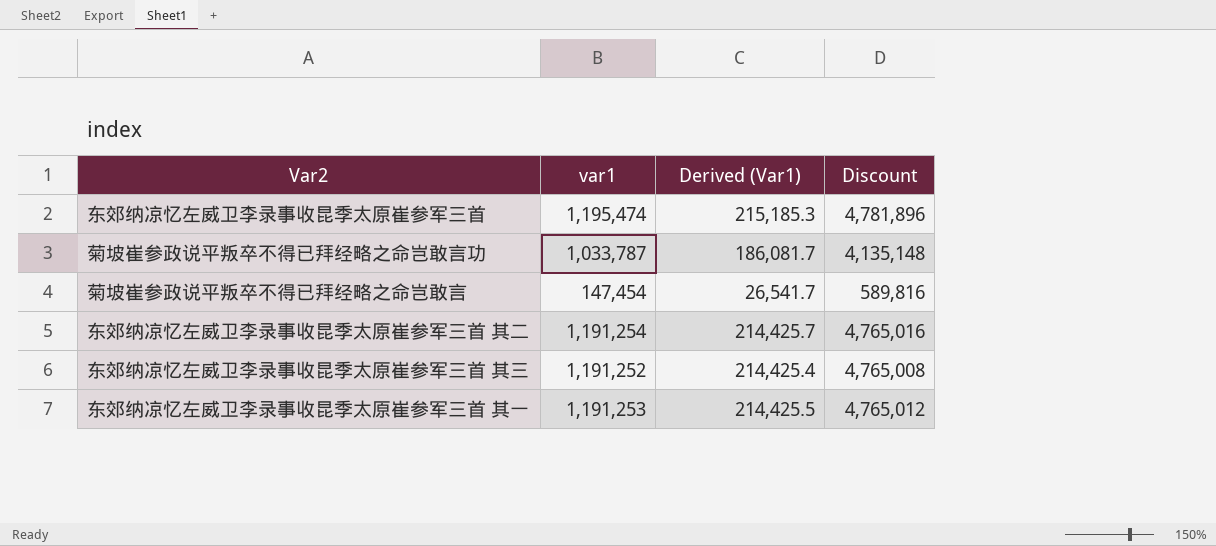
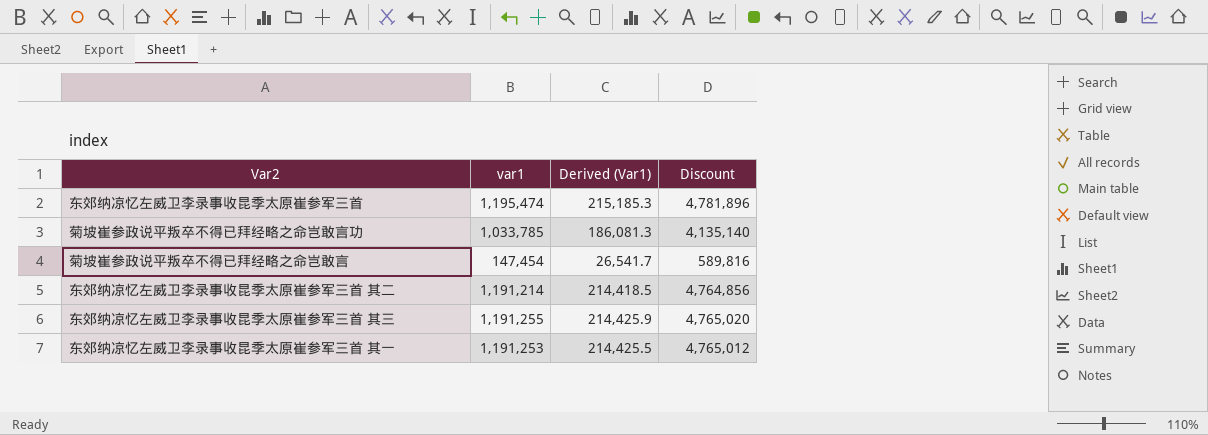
菊坡崔参政说平叛卒不得已拜经略之命岂敢言功 | var1: 1,033,787 -> 1,033,785
菊坡崔参政说平叛卒不得已拜经略之命岂敢言功 | Derived (Var1): 186,081.7 -> 186,081.3
菊坡崔参政说平叛卒不得已拜经略之命岂敢言功 | Discount: 4,135,148 -> 4,135,140
东郊纳凉忆左威卫李录事收昆季太原崔参军三首 其二 | var1: 1,191,254 -> 1,191,214
东郊纳凉忆左威卫李录事收昆季太原崔参军三首 其二 | Derived (Var1): 214,425.7 -> 214,418.5
东郊纳凉忆左威卫李录事收昆季太原崔参军三首 其二 | Discount: 4,765,016 -> 4,764,856
东郊纳凉忆左威卫李录事收昆季太原崔参军三首 其三 | var1: 1,191,252 -> 1,191,255
东郊纳凉忆左威卫李录事收昆季太原崔参军三首 其三 | Derived (Var1): 214,425.4 -> 214,425.9
东郊纳凉忆左威卫李录事收昆季太原崔参军三首 其三 | Discount: 4,765,008 -> 4,765,020

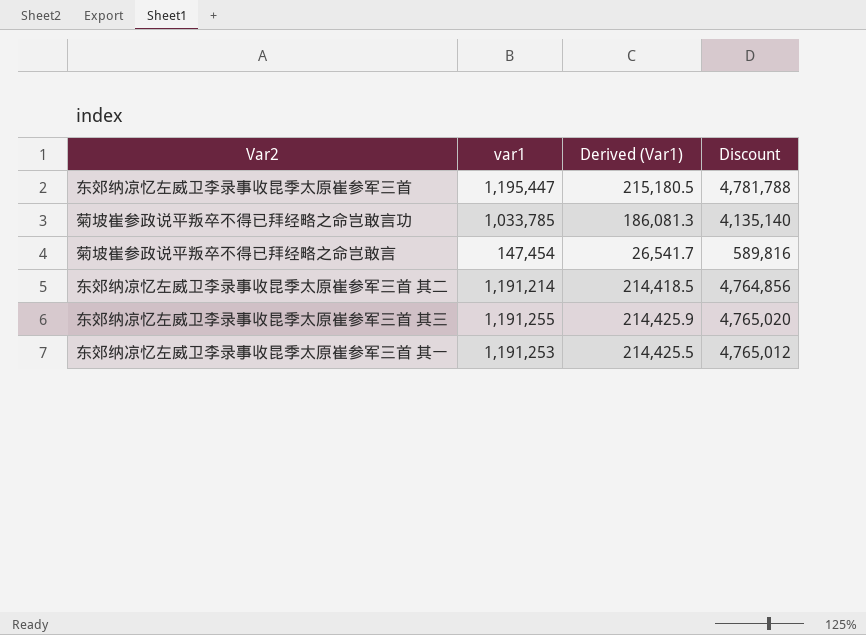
东郊纳凉忆左威卫李录事收昆季太原崔参军三首 | var1: 1,195,474 -> 1,195,447
东郊纳凉忆左威卫李录事收昆季太原崔参军三首 | Derived (Var1): 215,185.3 -> 215,180.5
东郊纳凉忆左威卫李录事收昆季太原崔参军三首 | Discount: 4,781,896 -> 4,781,788

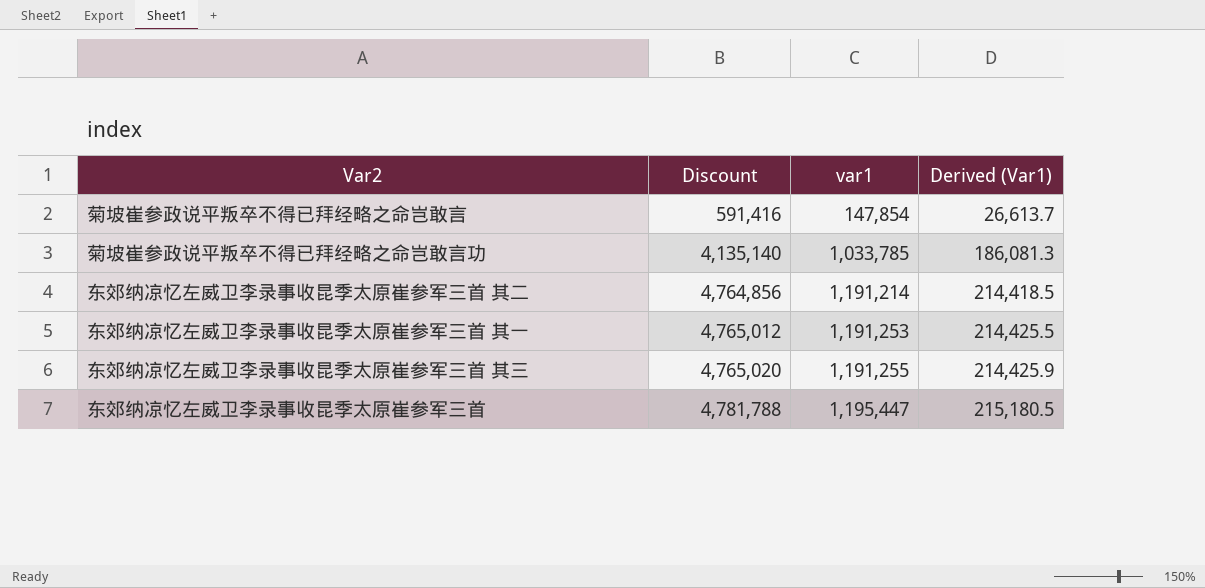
row order: none -> Discount ascending
column Discount | position: 4 -> 2
菊坡崔参政说平叛卒不得已拜经略之命岂敢言 | Discount: 589,816 -> 591,416
菊坡崔参政说平叛卒不得已拜经略之命岂敢言 | var1: 147,454 -> 147,854
菊坡崔参政说平叛卒不得已拜经略之命岂敢言 | Derived (Var1): 26,541.7 -> 26,613.7

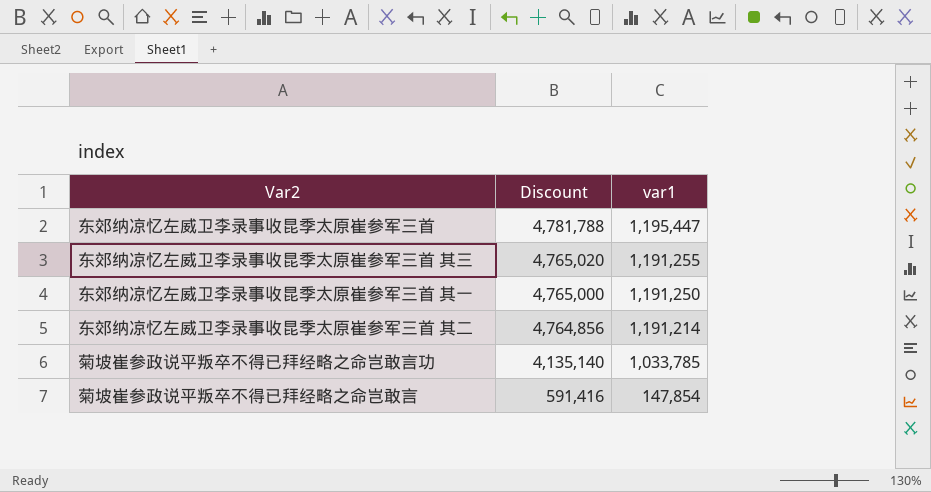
row order: Discount ascending -> Discount descending
column Derived (Var1) | formula: [var1] * 0.18 -> none
东郊纳凉忆左威卫李录事收昆季太原崔参军三首 其一 | Discount: 4,765,012 -> 4,765,000
东郊纳凉忆左威卫李录事收昆季太原崔参军三首 其一 | var1: 1,191,253 -> 1,191,250

